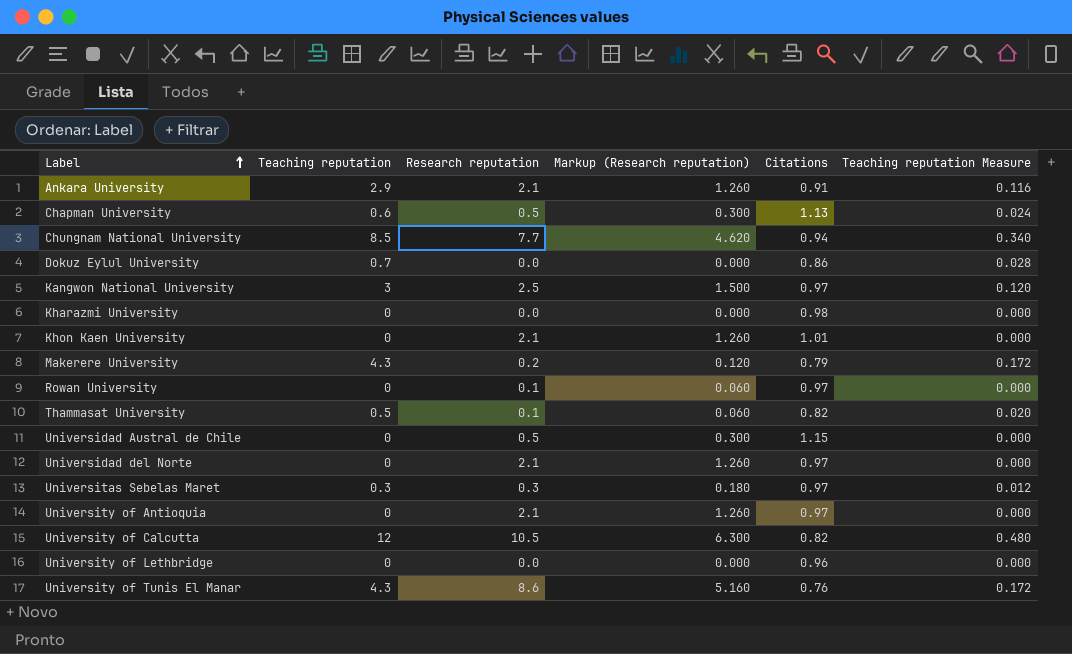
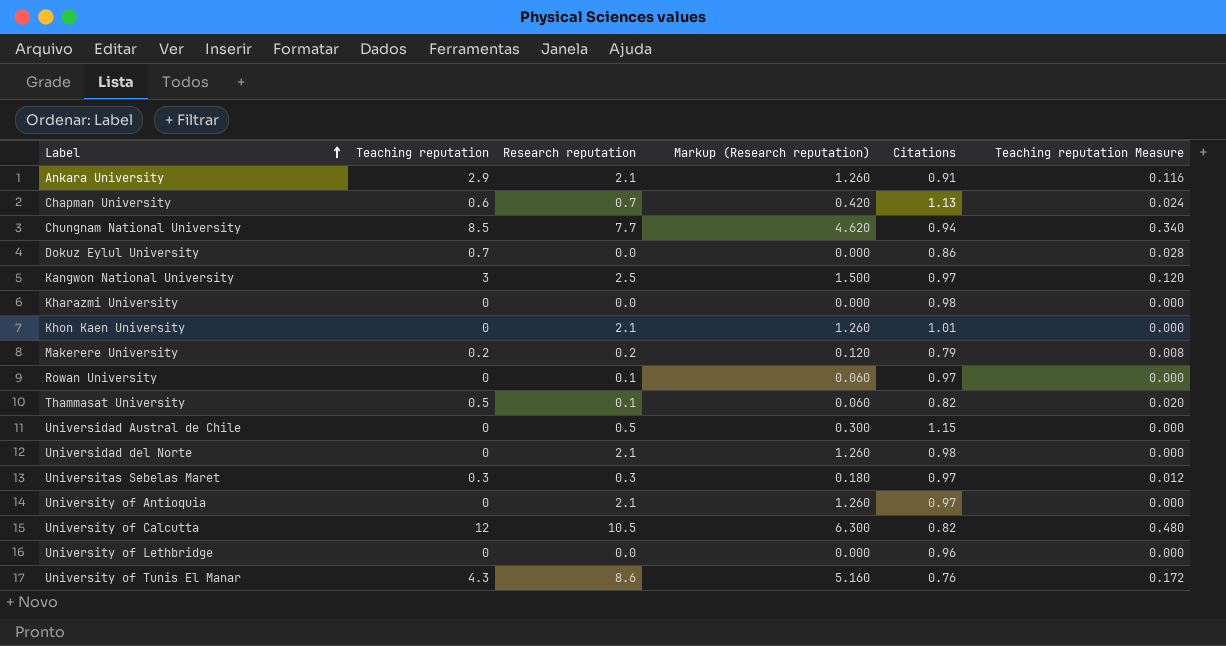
Chapman University | Research reputation: 0.5 -> 0.7
Chapman University | Markup (Research reputation): 0.300 -> 0.420
Makerere University | Teaching reputation: 4.3 -> 0.2
Makerere University | Teaching reputation Measure: 0.172 -> 0.008
Universidad del Norte | Citations: 0.97 -> 0.98

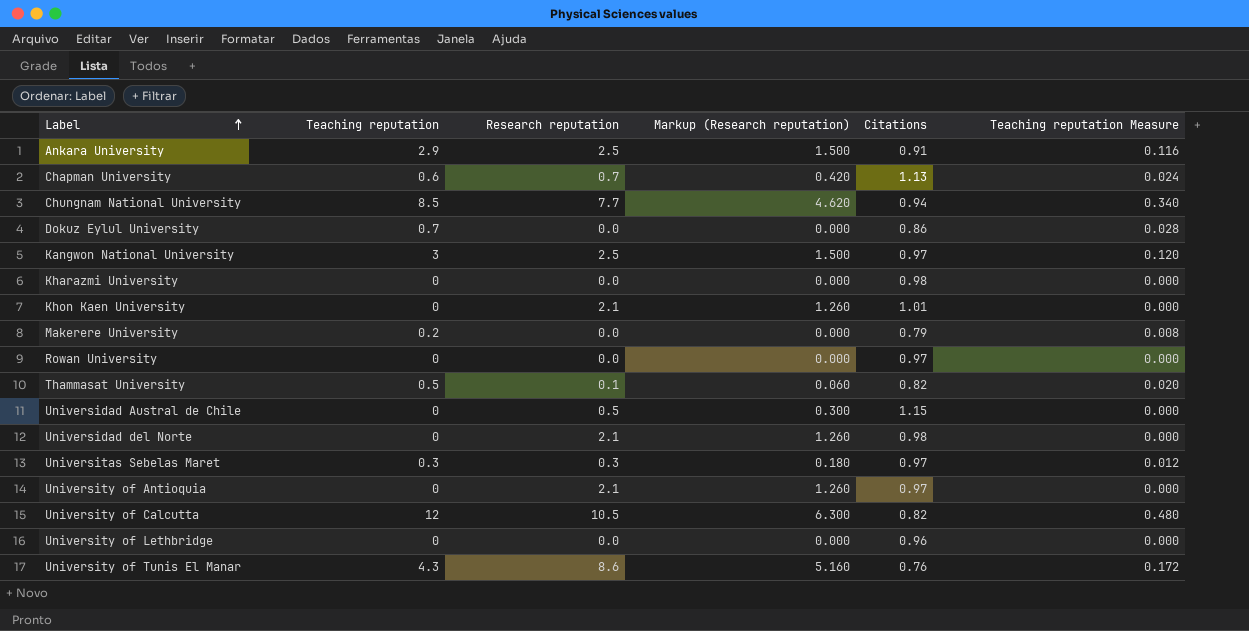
Ankara University | Research reputation: 2.1 -> 2.5
Ankara University | Markup (Research reputation): 1.260 -> 1.500
Makerere University | Research reputation: 0.2 -> 0.0
Makerere University | Markup (Research reputation): 0.120 -> 0.000
Rowan University | Research reputation: 0.1 -> 0.0
Rowan University | Markup (Research reputation): 0.060 -> 0.000

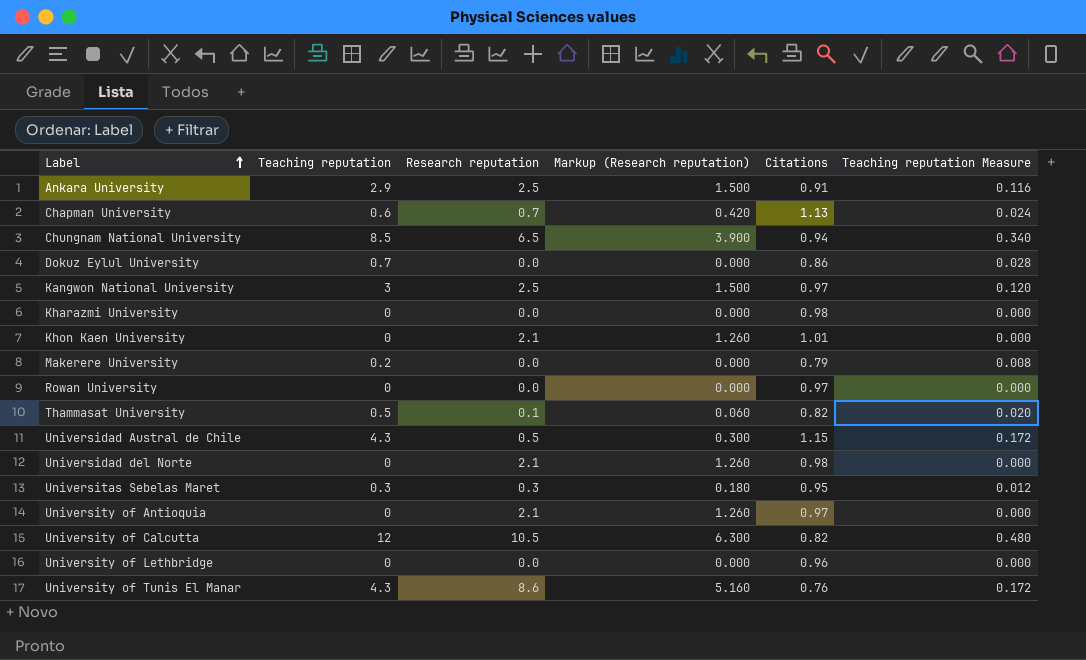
Chungnam National University | Research reputation: 7.7 -> 6.5
Chungnam National University | Markup (Research reputation): 4.620 -> 3.900
Universidad Austral de Chile | Teaching reputation: 0 -> 4.3
Universidad Austral de Chile | Teaching reputation Measure: 0.000 -> 0.172
Universitas Sebelas Maret | Citations: 0.97 -> 0.95

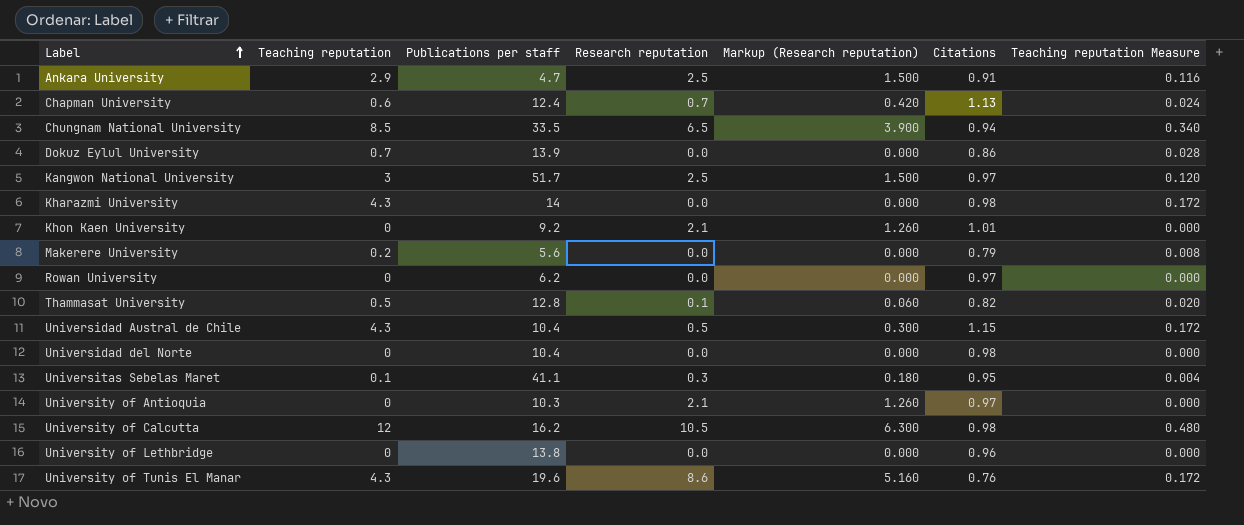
column Publications per staff | position: none -> 3
Kharazmi University | Teaching reputation: 0 -> 4.3
Kharazmi University | Teaching reputation Measure: 0.000 -> 0.172
Universidad del Norte | Research reputation: 2.1 -> 0.0
Universidad del Norte | Markup (Research reputation): 1.260 -> 0.000
Universitas Sebelas Maret | Teaching reputation: 0.3 -> 0.1
Universitas Sebelas Maret | Teaching reputation Measure: 0.012 -> 0.004
University of Calcutta | Citations: 0.82 -> 0.98

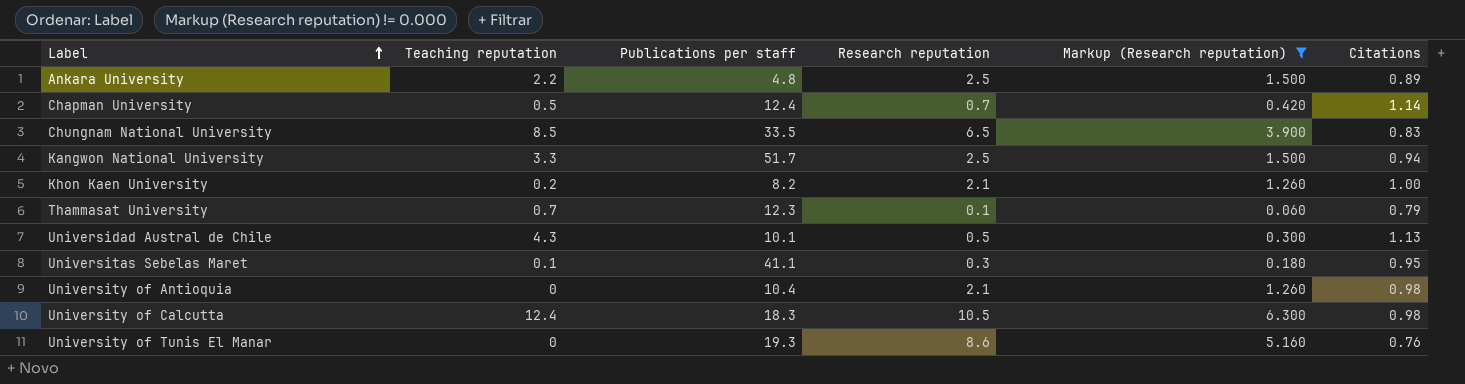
filter: none -> Markup (Research reputation) != 0.000
column Teaching reputation Measure | formula: [Teaching reputation] * 0.04 -> none
Ankara University | Teaching reputation: 2.9 -> 2.2
Ankara University | Publications per staff: 4.7 -> 4.8
Ankara University | Citations: 0.91 -> 0.89
Chapman University | Teaching reputation: 0.6 -> 0.5
Chapman University | Citations: 1.13 -> 1.14
Chungnam National University | Citations: 0.94 -> 0.83
Kangwon National University | Teaching reputation: 3 -> 3.3
Kangwon National University | Citations: 0.97 -> 0.94
Khon Kaen University | Teaching reputation: 0 -> 0.2
Khon Kaen University | Publications per staff: 9.2 -> 8.2
Khon Kaen University | Citations: 1.01 -> 1.00
Thammasat University | Teaching reputation: 0.5 -> 0.7
Thammasat University | Publications per staff: 12.8 -> 12.3
Thammasat University | Citations: 0.82 -> 0.79
Universidad Austral de Chile | Publications per staff: 10.4 -> 10.1
Universidad Austral de Chile | Citations: 1.15 -> 1.13
University of Antioquia | Publications per staff: 10.3 -> 10.4
University of Antioquia | Citations: 0.97 -> 0.98
University of Calcutta | Teaching reputation: 12 -> 12.4
University of Calcutta | Publications per staff: 16.2 -> 18.3
University of Tunis El Manar | Teaching reputation: 4.3 -> 0
University of Tunis El Manar | Publications per staff: 19.6 -> 19.3

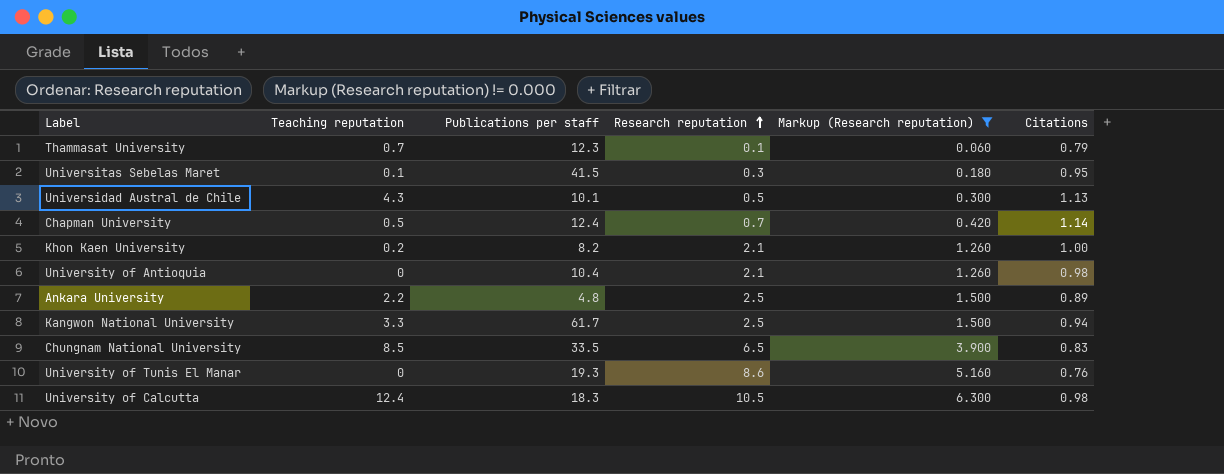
row order: Label ascending -> Research reputation ascending
Universitas Sebelas Maret | Publications per staff: 41.1 -> 41.5
Kangwon National University | Publications per staff: 51.7 -> 61.7

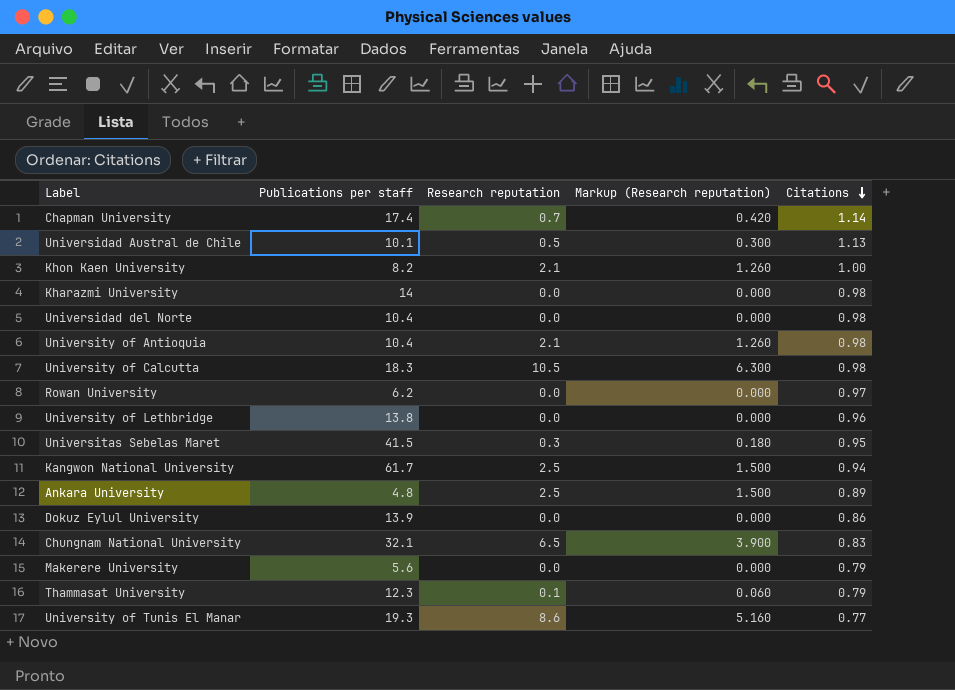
filter: Markup (Research reputation) != 0.000 -> none
row order: Research reputation ascending -> Citations descending
column Teaching reputation | position: 2 -> none
Chapman University | Publications per staff: 12.4 -> 17.4
Chungnam National University | Publications per staff: 33.5 -> 32.1
University of Tunis El Manar | Citations: 0.76 -> 0.77

